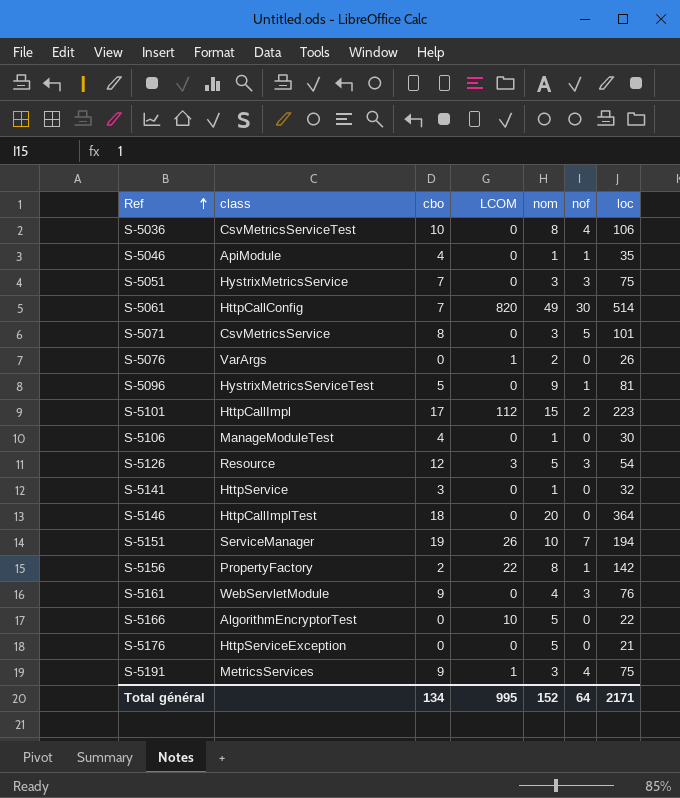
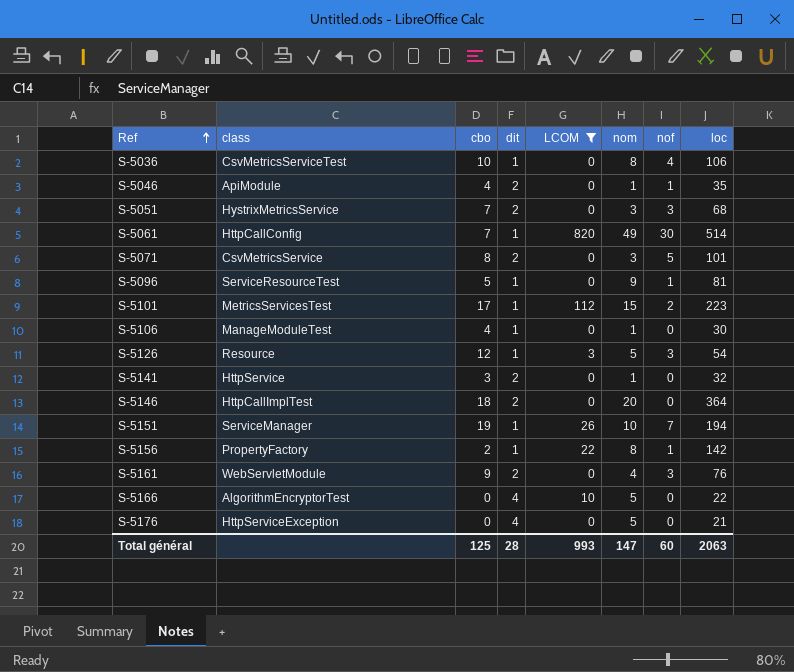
filter: none -> LCOM != 1
column dit | position: none -> 4
S-5051 | loc: 75 -> 68
S-5096 | class: HystrixMetricsServiceTest -> ServiceResourceTest
S-5101 | class: HttpCallImpl -> MetricsServicesTest
Total général | cbo: 134 -> 125
Total général | LCOM: 995 -> 993
Total général | nom: 152 -> 147
Total général | nof: 64 -> 60
Total général | loc: 2171 -> 2063

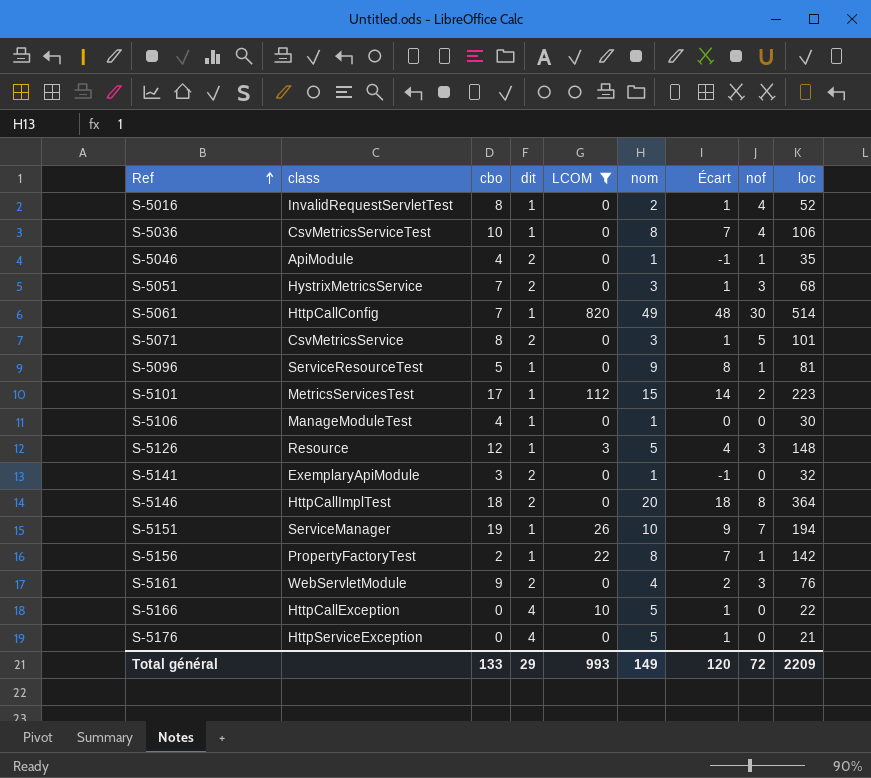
column Écart | formula: none -> [nom] - [dit]
row S-5016: none -> InvalidRequestServletTest | 8 | 1 | 0 | 2 | 1 | 4 | 52
S-5126 | loc: 54 -> 148
S-5141 | class: HttpService -> ExemplaryApiModule
S-5146 | nof: 0 -> 8
S-5156 | class: PropertyFactory -> PropertyFactoryTest
S-5166 | class: AlgorithmEncryptorTest -> HttpCallException
Total général | cbo: 125 -> 133
Total général | dit: 28 -> 29
Total général | nom: 147 -> 149
Total général | nof: 60 -> 72
Total général | loc: 2063 -> 2209

